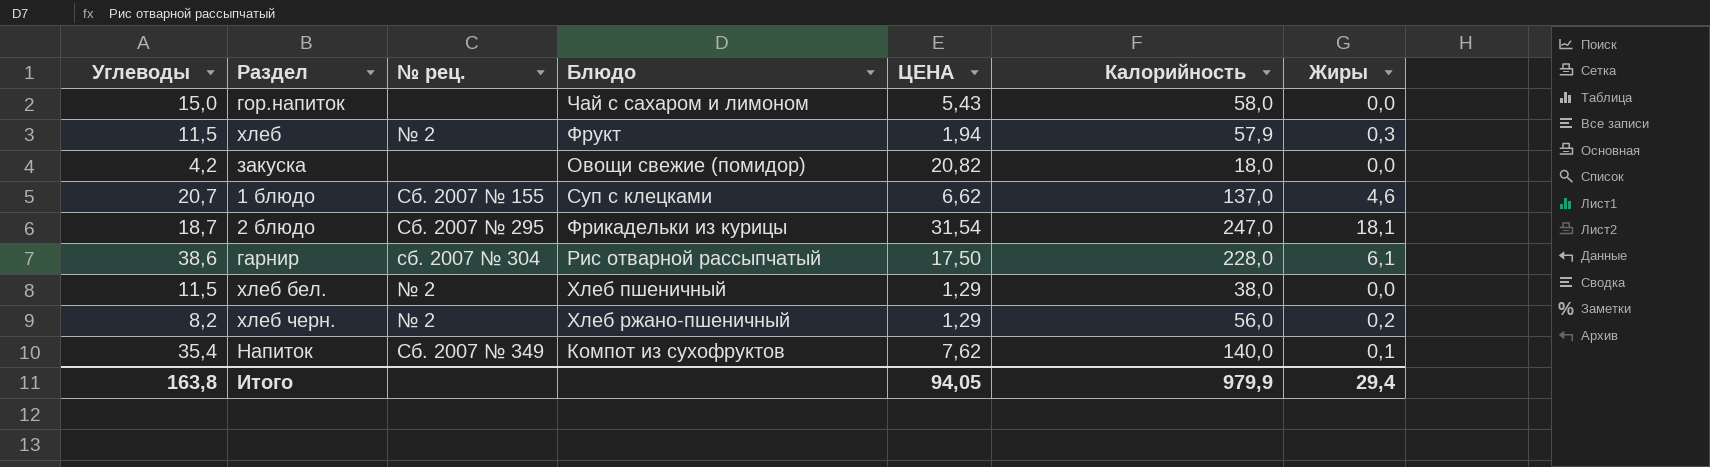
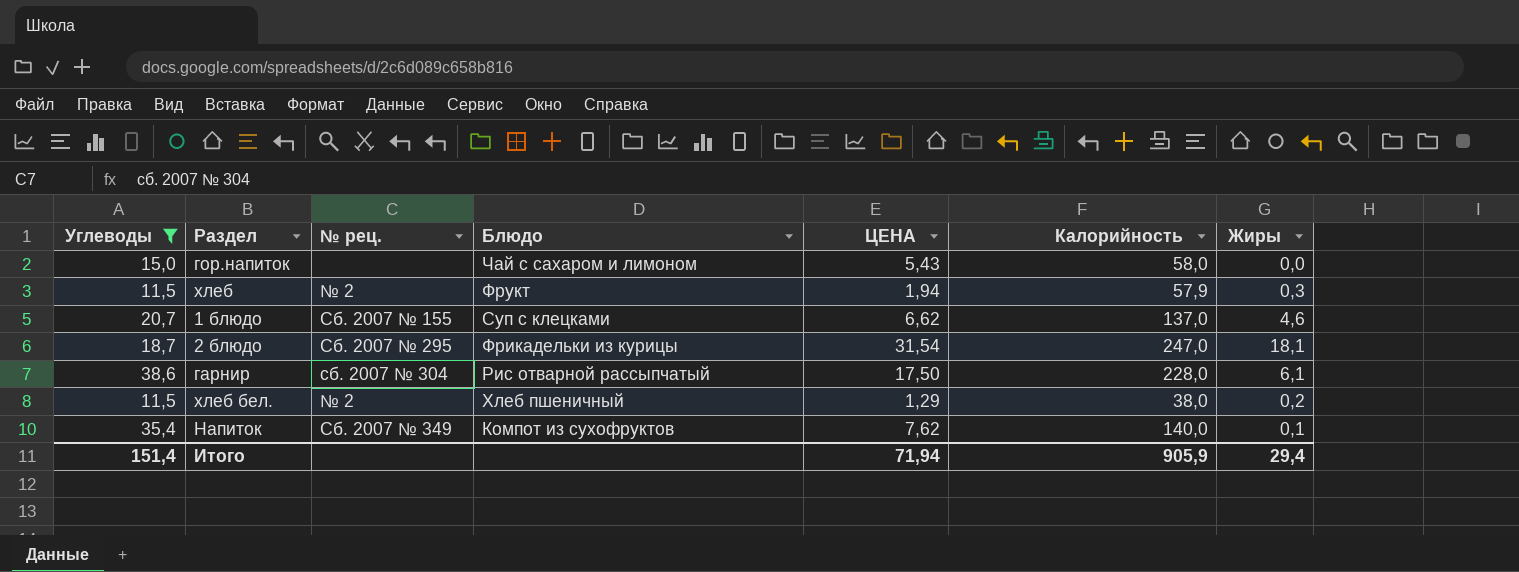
filter: none -> Углеводы >= 11,5
хлеб бел. | Жиры: 0,0 -> 0,2
Итого | Углеводы: 163,8 -> 151,4
Итого | ЦЕНА: 94,05 -> 71,94
Итого | Калорийность: 979,9 -> 905,9

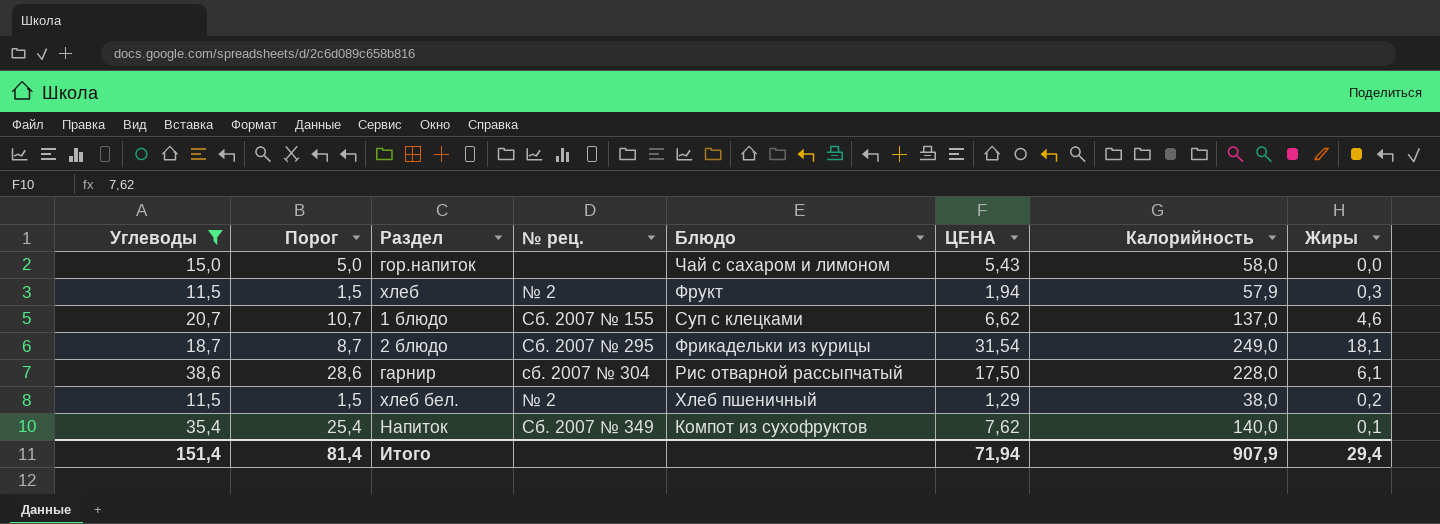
column Порог | formula: none -> [Углеводы] - 10
2 блюдо | Калорийность: 247,0 -> 249,0
Итого | Калорийность: 905,9 -> 907,9

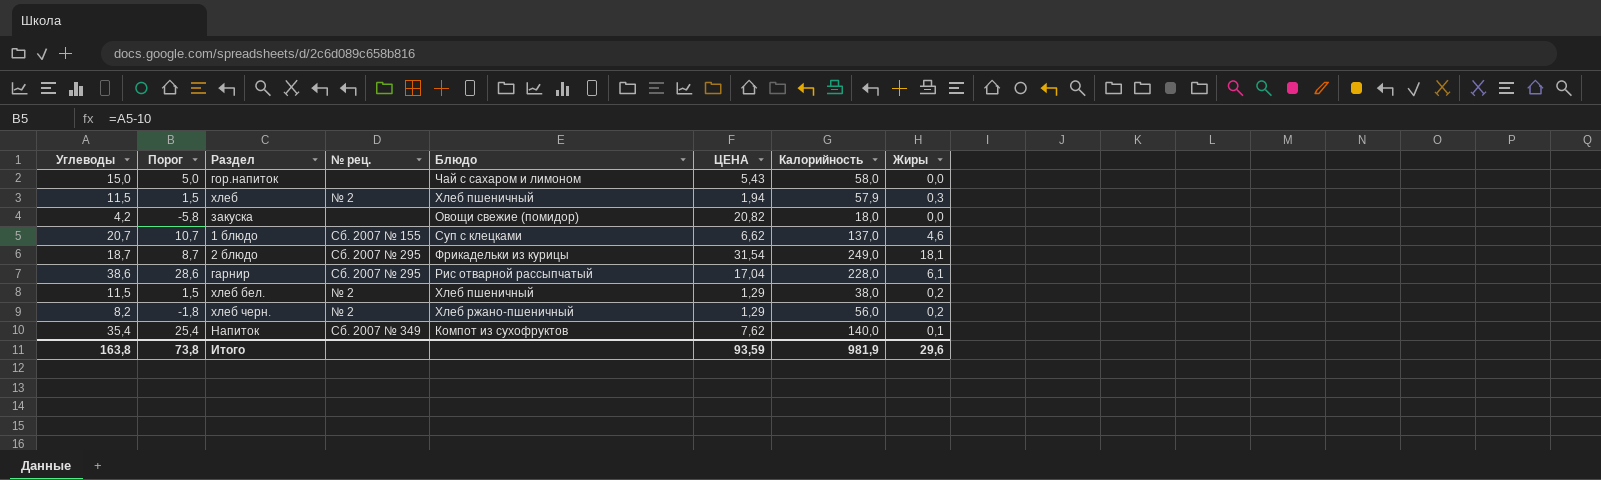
filter: Углеводы >= 11,5 -> none
хлеб | Блюдо: Фрукт -> Хлеб пшеничный
гарнир | № рец.: сб. 2007 № 304 -> Сб. 2007 № 295
гарнир | ЦЕНА: 17,50 -> 17,04
Итого | Углеводы: 151,4 -> 163,8
Итого | Порог: 81,4 -> 73,8
Итого | ЦЕНА: 71,94 -> 93,59
Итого | Калорийность: 907,9 -> 981,9
Итого | Жиры: 29,4 -> 29,6

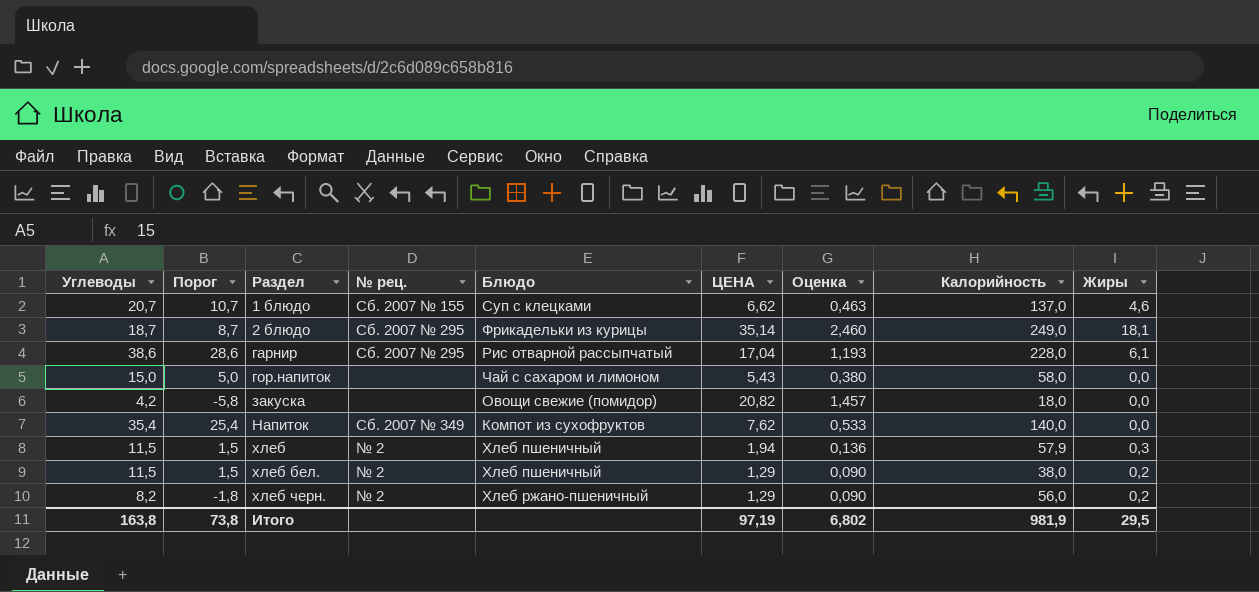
row order: none -> Раздел ascending
column Оценка | formula: none -> [ЦЕНА] * 0,07
2 блюдо | ЦЕНА: 31,54 -> 35,14
Напиток | Жиры: 0,1 -> 0,0
Итого | ЦЕНА: 93,59 -> 97,19
Итого | Жиры: 29,6 -> 29,5

